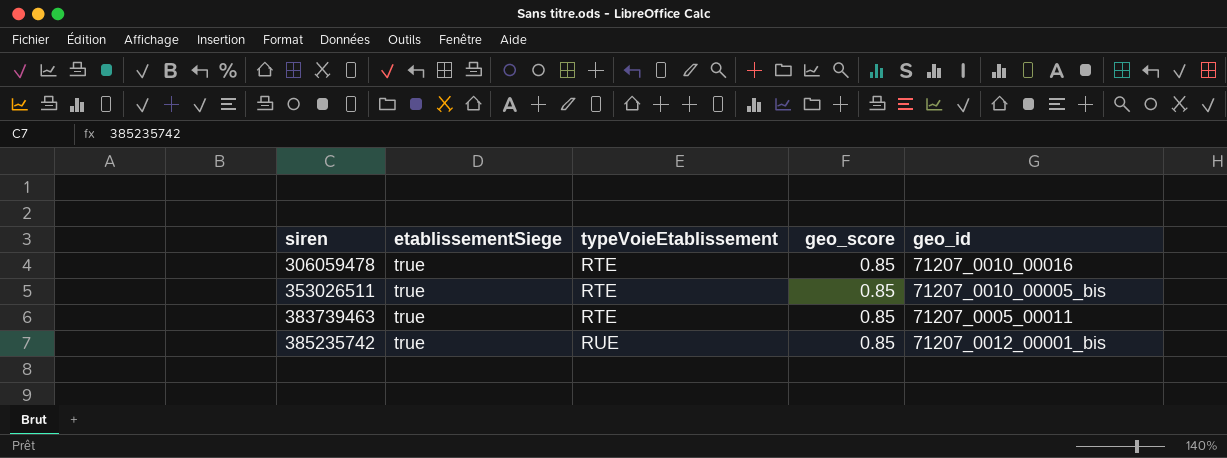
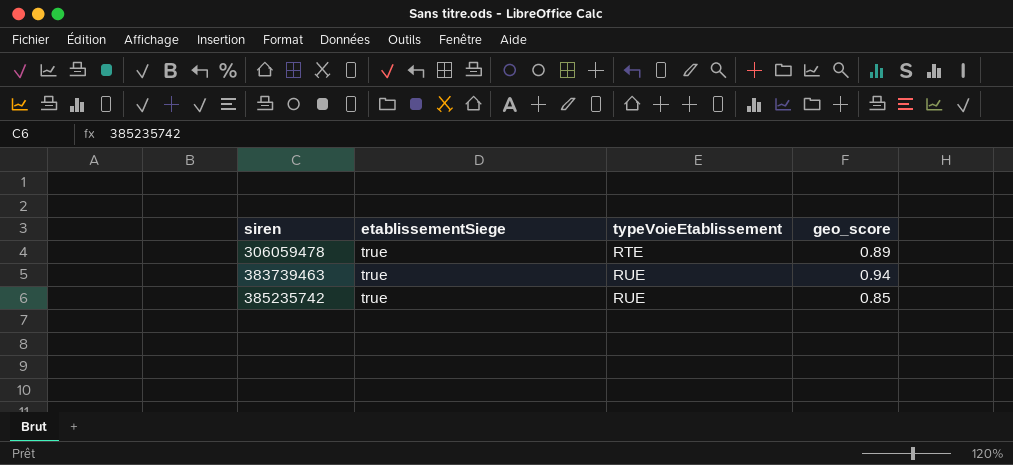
column geo_id | position: 5 -> none
row 353026511: true | RTE | 0.85 | 71207_0010_00005_bis -> none
306059478 | geo_score: 0.85 -> 0.89
383739463 | typeVoieEtablissement: RTE -> RUE
383739463 | geo_score: 0.85 -> 0.94

